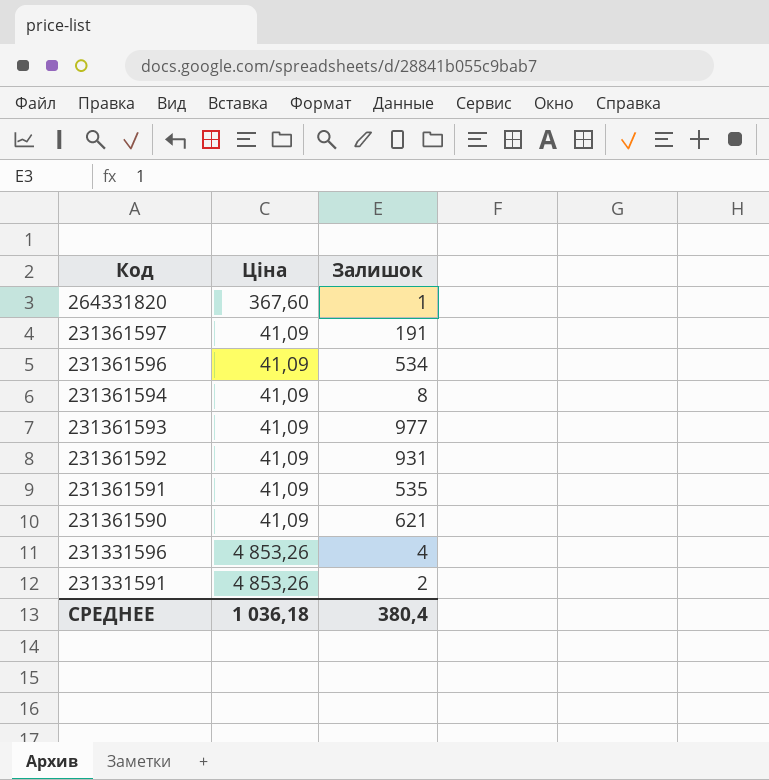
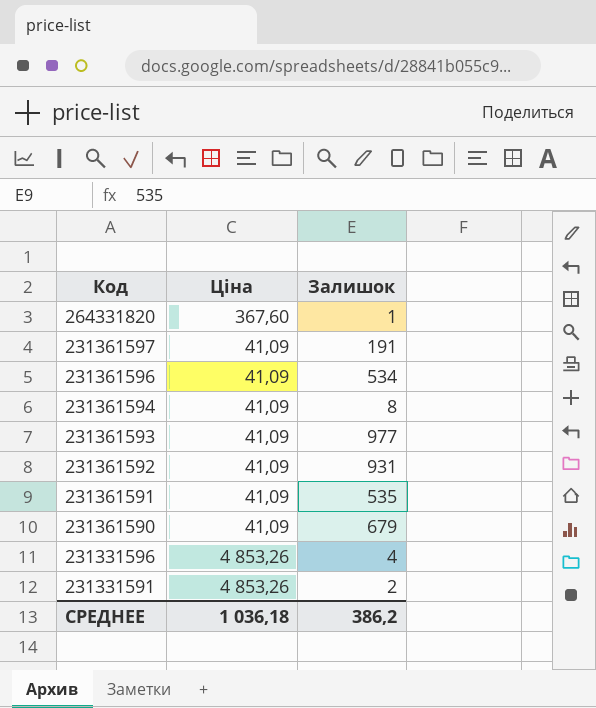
231361590 | Залишок: 621 -> 679
СРЕДНЕЕ | Залишок: 380,4 -> 386,2

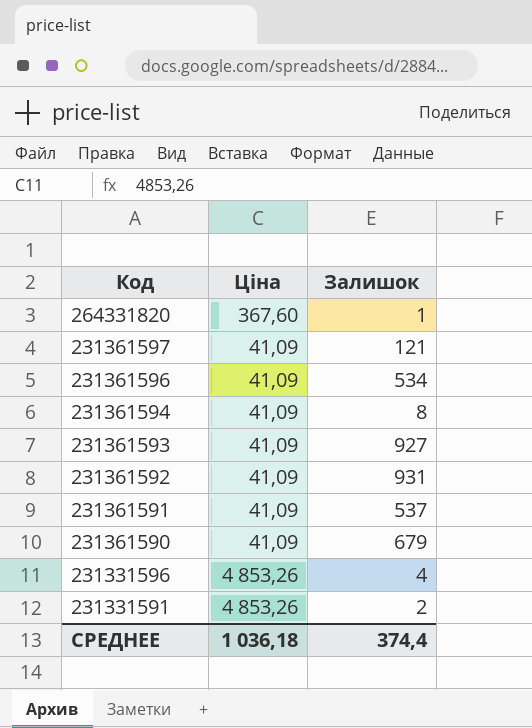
231361597 | Залишок: 191 -> 121
231361593 | Залишок: 977 -> 927
231361591 | Залишок: 535 -> 537
СРЕДНЕЕ | Залишок: 386,2 -> 374,4

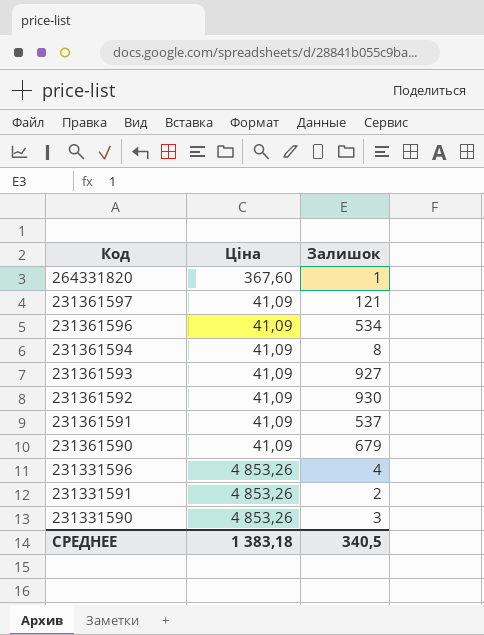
231361592 | Залишок: 931 -> 930
row 231331590: none -> 4 853,26 | 3
СРЕДНЕЕ | Ціна: 1 036,18 -> 1 383,18
СРЕДНЕЕ | Залишок: 374,4 -> 340,5

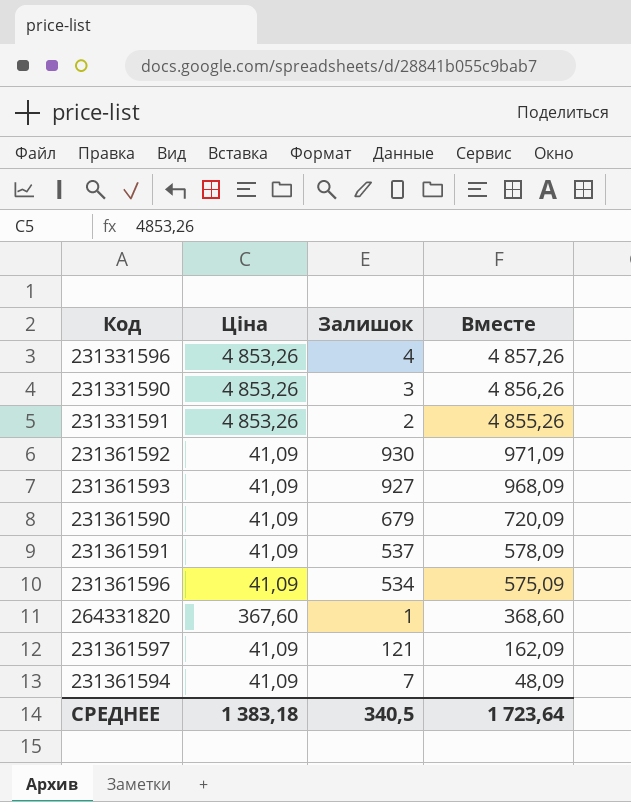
row order: Код descending -> Вместе descending
column Вместе | formula: none -> [Ціна] + [Залишок]
231361594 | Залишок: 8 -> 7

